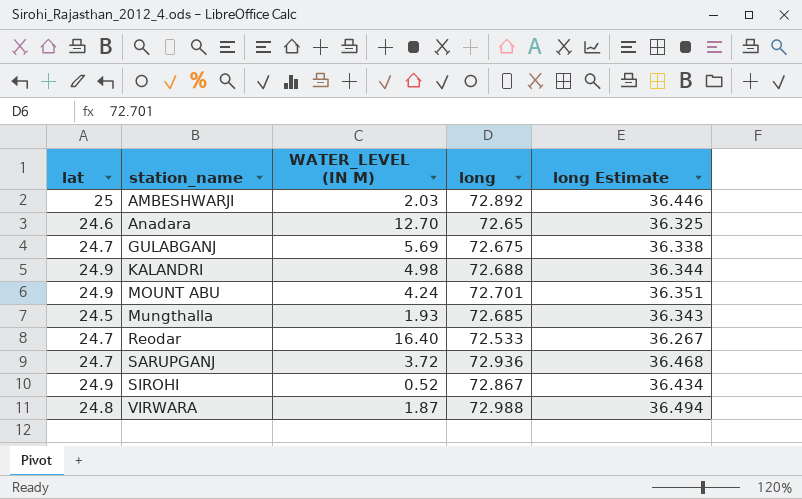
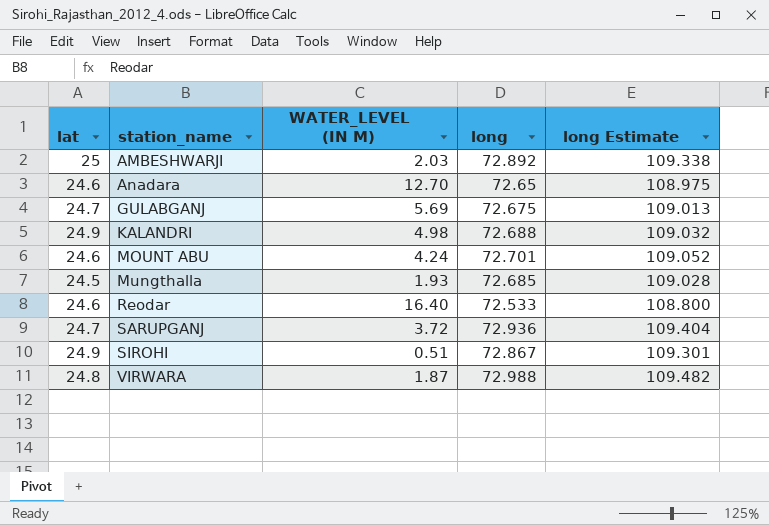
column long Estimate | formula: [long] * 0.5 -> [long] * 1.5
MOUNT ABU | lat: 24.9 -> 24.6
Reodar | lat: 24.7 -> 24.6
SIROHI | WATER_LEVEL (IN M): 0.52 -> 0.51

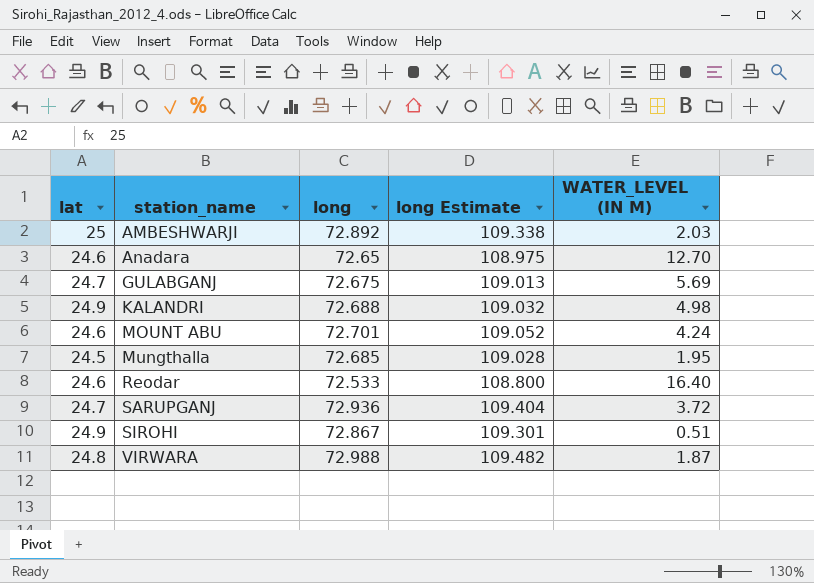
column WATER_LEVEL (IN M) | position: 3 -> 5
Mungthalla | WATER_LEVEL (IN M): 1.93 -> 1.95

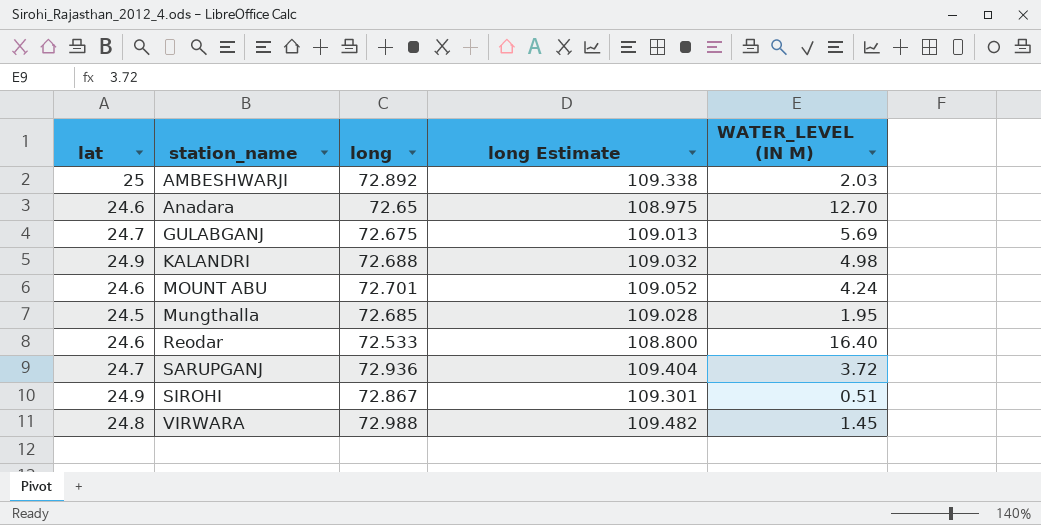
VIRWARA | WATER_LEVEL (IN M): 1.87 -> 1.45

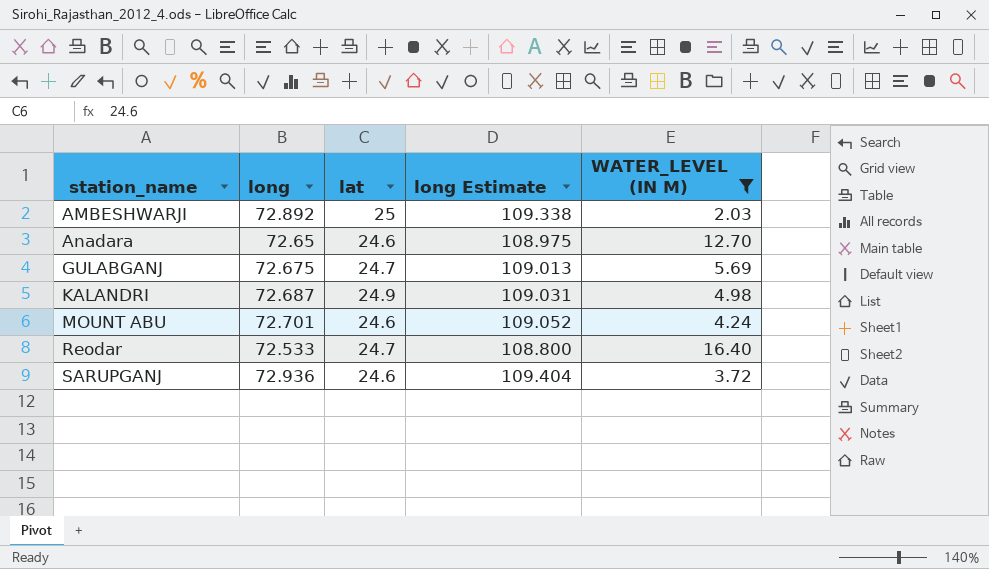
filter: none -> WATER_LEVEL (IN M) >= 2.03
column lat | position: 1 -> 3
KALANDRI | long: 72.688 -> 72.687
KALANDRI | long Estimate: 109.032 -> 109.031
Reodar | lat: 24.6 -> 24.7
SARUPGANJ | lat: 24.7 -> 24.6

